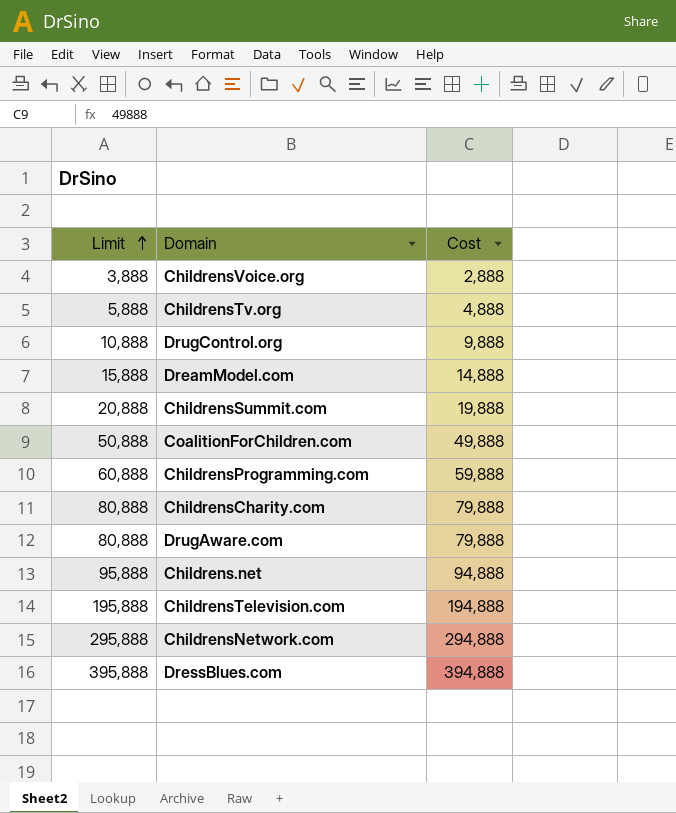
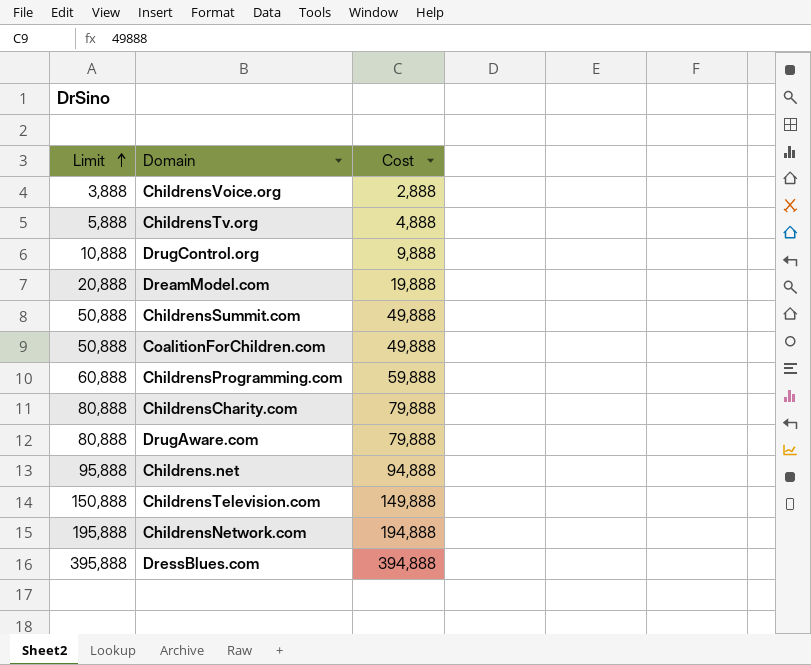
DreamModel.com | Limit: 15,888 -> 20,888
DreamModel.com | Cost: 14,888 -> 19,888
ChildrensSummit.com | Limit: 20,888 -> 50,888
ChildrensSummit.com | Cost: 19,888 -> 49,888
ChildrensTelevision.com | Limit: 195,888 -> 150,888
ChildrensTelevision.com | Cost: 194,888 -> 149,888
ChildrensNetwork.com | Limit: 295,888 -> 195,888
ChildrensNetwork.com | Cost: 294,888 -> 194,888

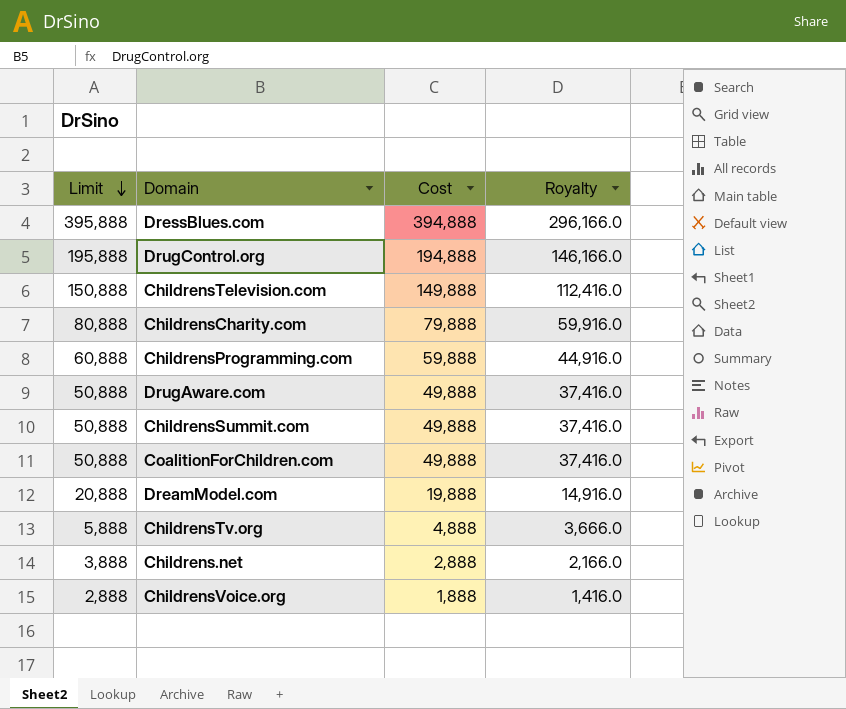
row order: Limit ascending -> Limit descending
column Royalty | formula: none -> [Cost] * 0.75
row ChildrensNetwork.com: 195,888 | 194,888 -> none
DrugControl.org | Limit: 10,888 -> 195,888
DrugControl.org | Cost: 9,888 -> 194,888
DrugAware.com | Limit: 80,888 -> 50,888
DrugAware.com | Cost: 79,888 -> 49,888
Childrens.net | Limit: 95,888 -> 3,888
Childrens.net | Cost: 94,888 -> 2,888
ChildrensVoice.org | Limit: 3,888 -> 2,888
ChildrensVoice.org | Cost: 2,888 -> 1,888

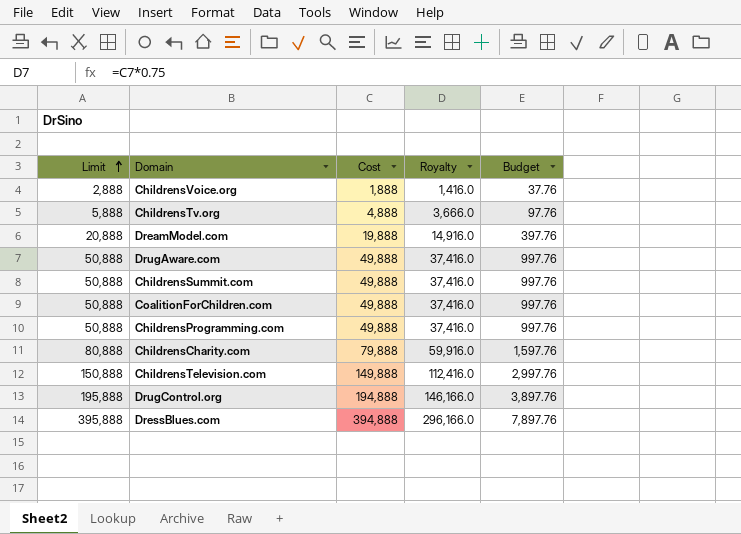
row order: Limit descending -> Limit ascending
column Budget | formula: none -> [Cost] * 0.02
row Childrens.net: 3,888 | 2,888 | 2,166.0 -> none
ChildrensProgramming.com | Limit: 60,888 -> 50,888
ChildrensProgramming.com | Cost: 59,888 -> 49,888
ChildrensProgramming.com | Royalty: 44,916.0 -> 37,416.0

